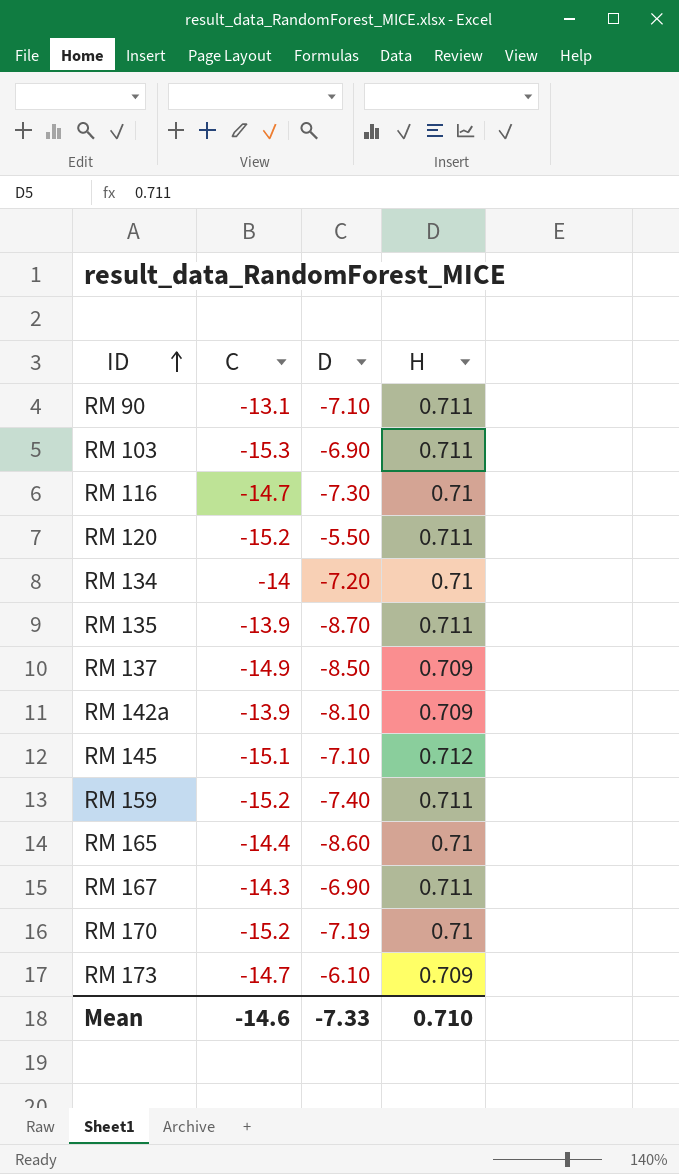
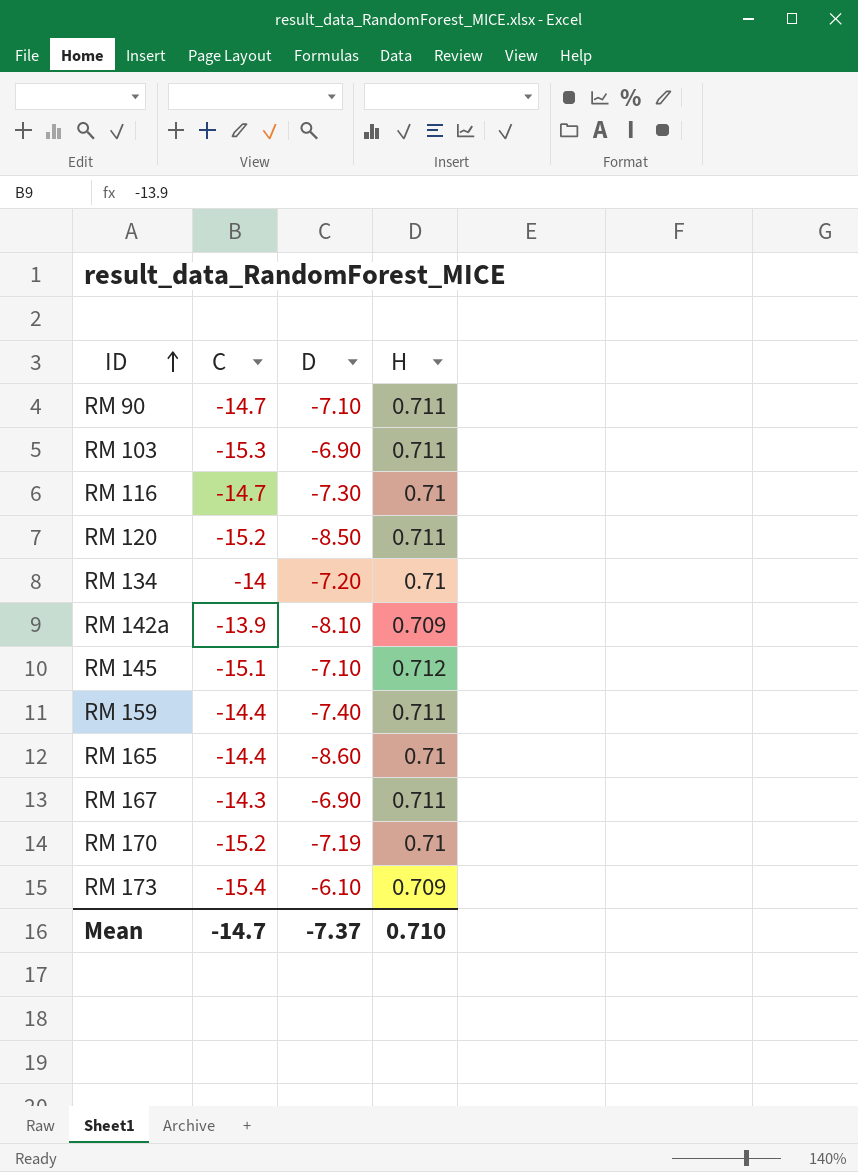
row RM 135: -13.9 | -8.70 | 0.711 -> none
row RM 137: -14.9 | -8.50 | 0.709 -> none
RM 90 | C: -13.1 -> -14.7
RM 120 | D: -5.50 -> -8.50
RM 159 | C: -15.2 -> -14.4
RM 173 | C: -14.7 -> -15.4
Mean | C: -14.6 -> -14.7
Mean | D: -7.33 -> -7.37

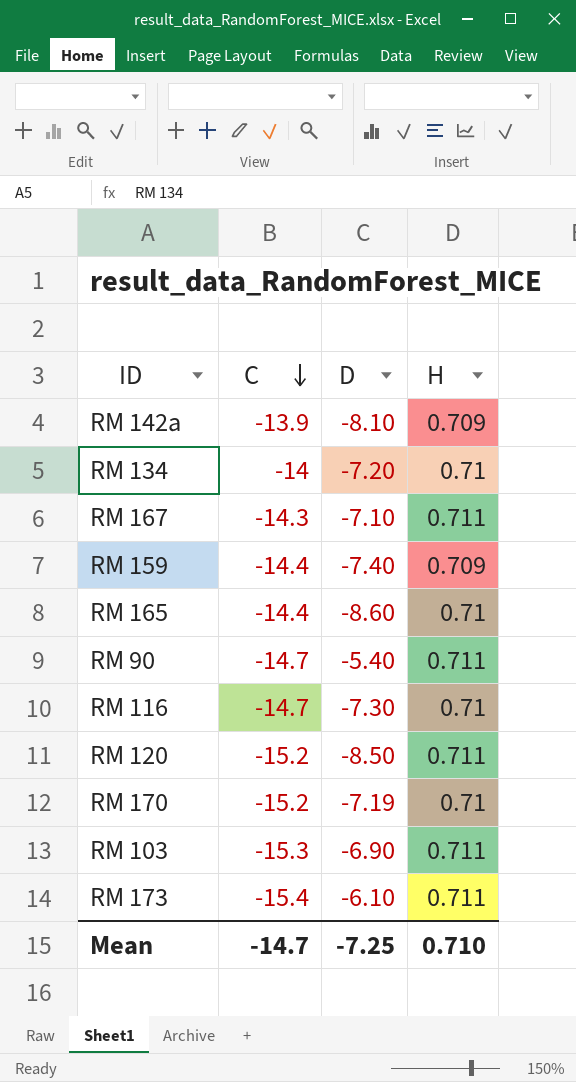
row order: ID ascending -> C descending
row RM 145: -15.1 | -7.10 | 0.712 -> none
RM 167 | D: -6.90 -> -7.10
RM 159 | H: 0.711 -> 0.709
RM 90 | D: -7.10 -> -5.40
RM 173 | H: 0.709 -> 0.711
Mean | D: -7.37 -> -7.25

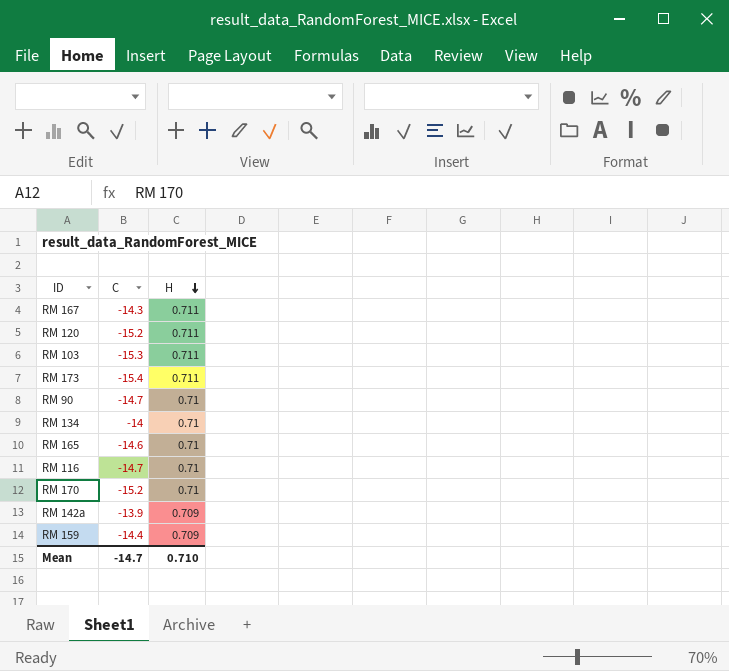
row order: C descending -> H descending
column D | position: 3 -> none
RM 90 | H: 0.711 -> 0.71
RM 165 | C: -14.4 -> -14.6

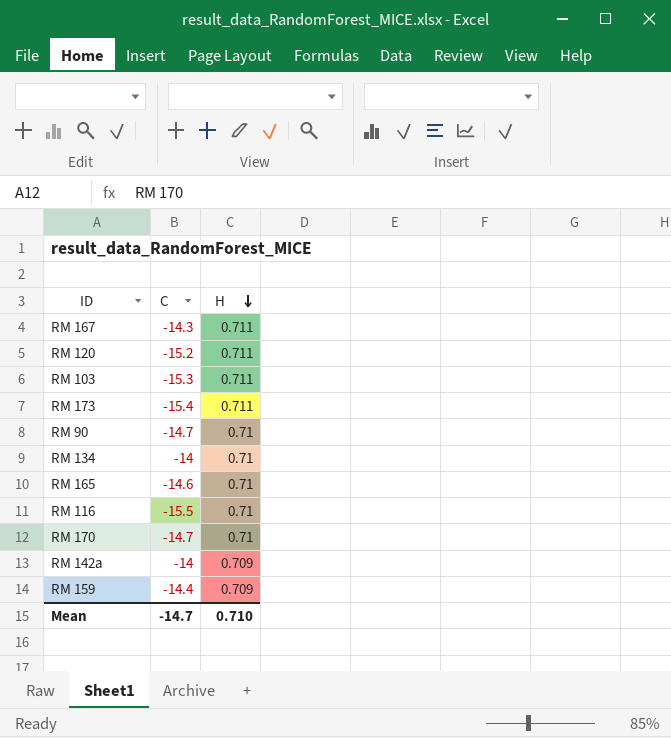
RM 116 | C: -14.7 -> -15.5
RM 170 | C: -15.2 -> -14.7
RM 142a | C: -13.9 -> -14

